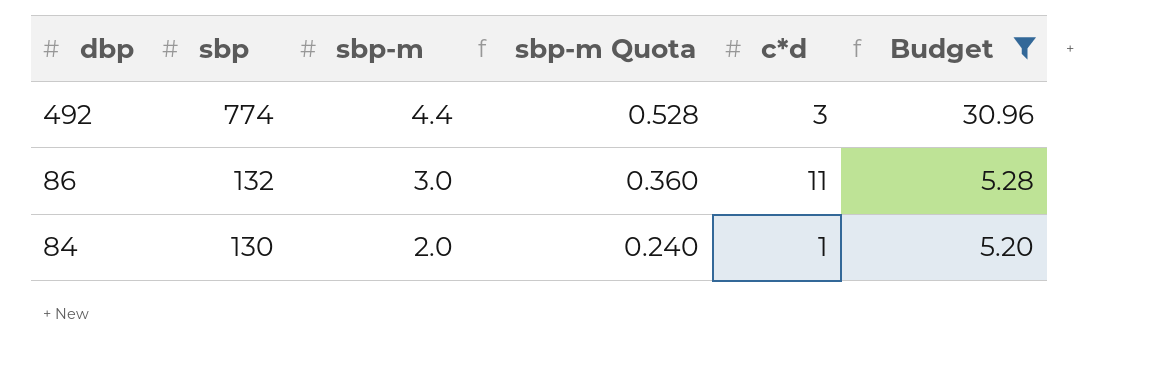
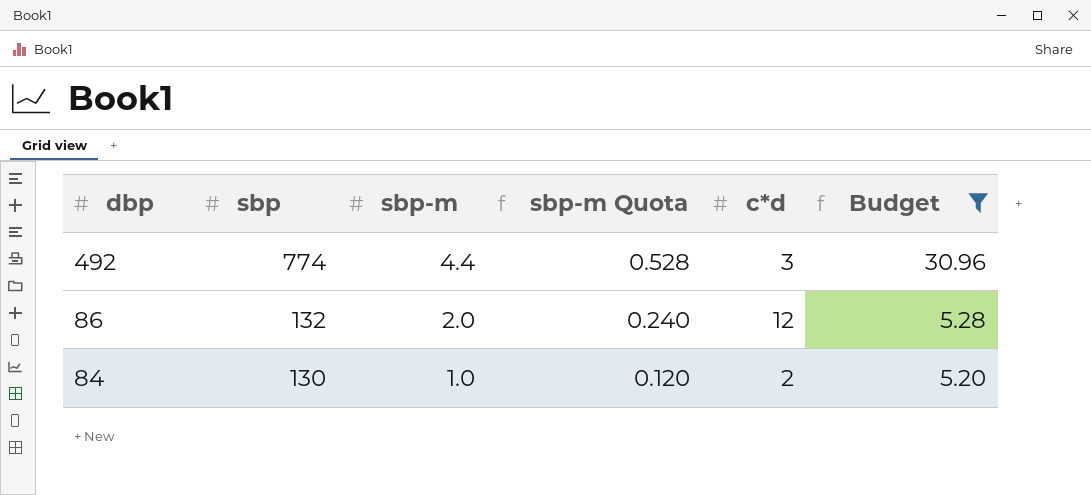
86 | sbp-m: 3.0 -> 2.0
86 | sbp-m Quota: 0.360 -> 0.240
86 | c*d: 11 -> 12
84 | sbp-m: 2.0 -> 1.0
84 | sbp-m Quota: 0.240 -> 0.120
84 | c*d: 1 -> 2

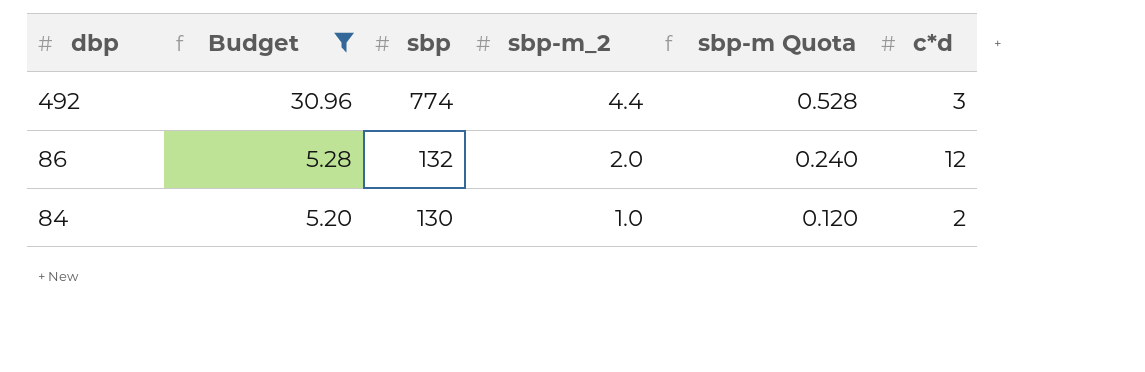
column Budget | position: 6 -> 2
column name: sbp-m -> sbp-m_2

